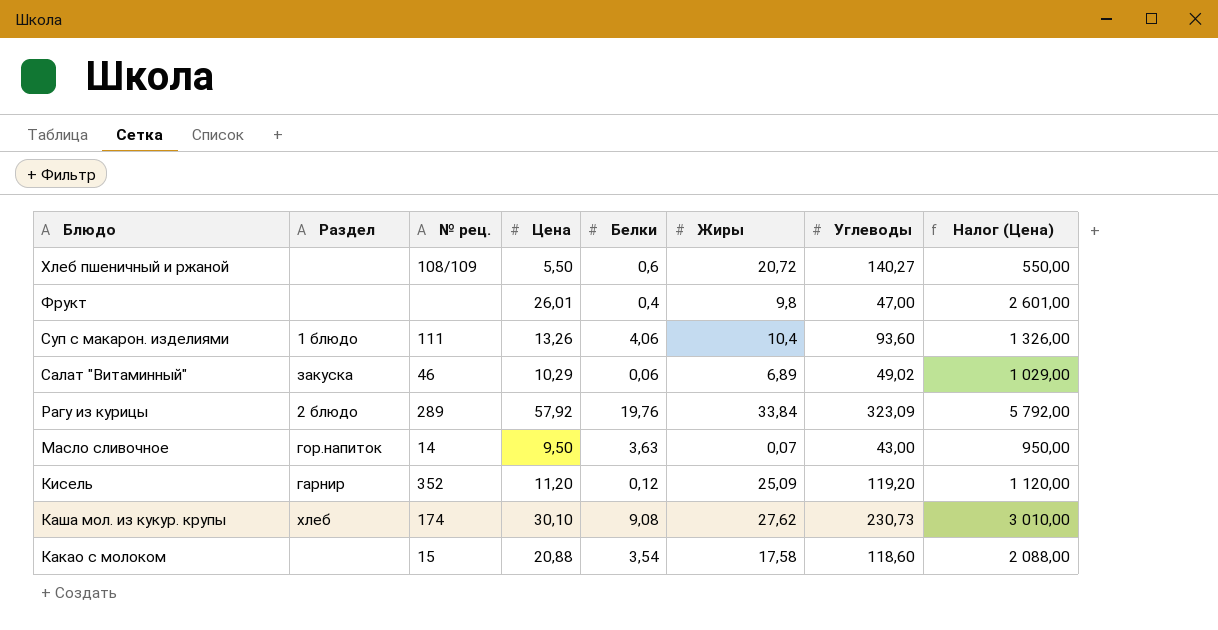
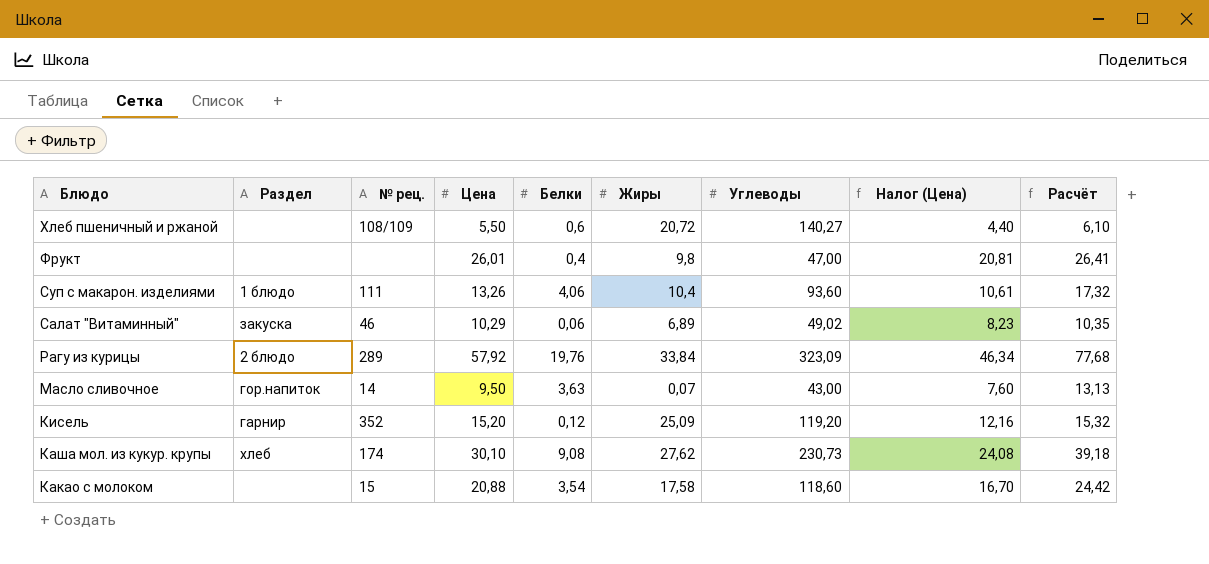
column Налог (Цена) | formula: [Цена] * 100 -> [Цена] * 0,8
column Расчёт | formula: none -> [Цена] + [Белки]
Кисель | Цена: 11,20 -> 15,20

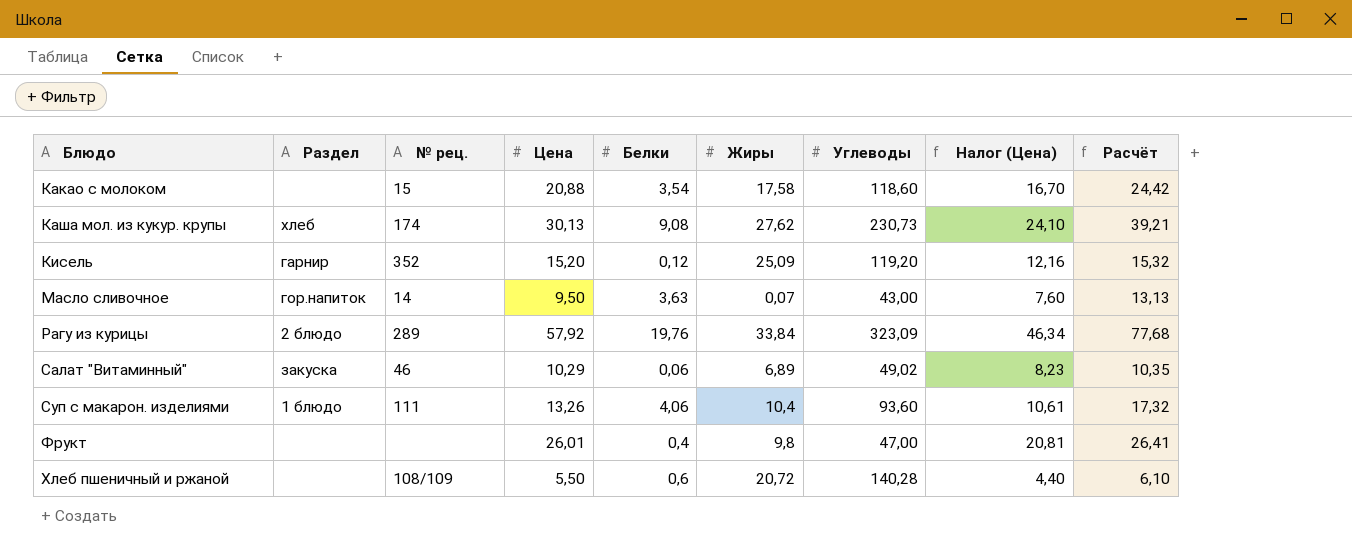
row order: Блюдо descending -> Блюдо ascending
Каша мол. из кукур. крупы | Цена: 30,10 -> 30,13
Каша мол. из кукур. крупы | Налог (Цена): 24,08 -> 24,10
Каша мол. из кукур. крупы | Расчёт: 39,18 -> 39,21
Хлеб пшеничный и ржаной | Углеводы: 140,27 -> 140,28

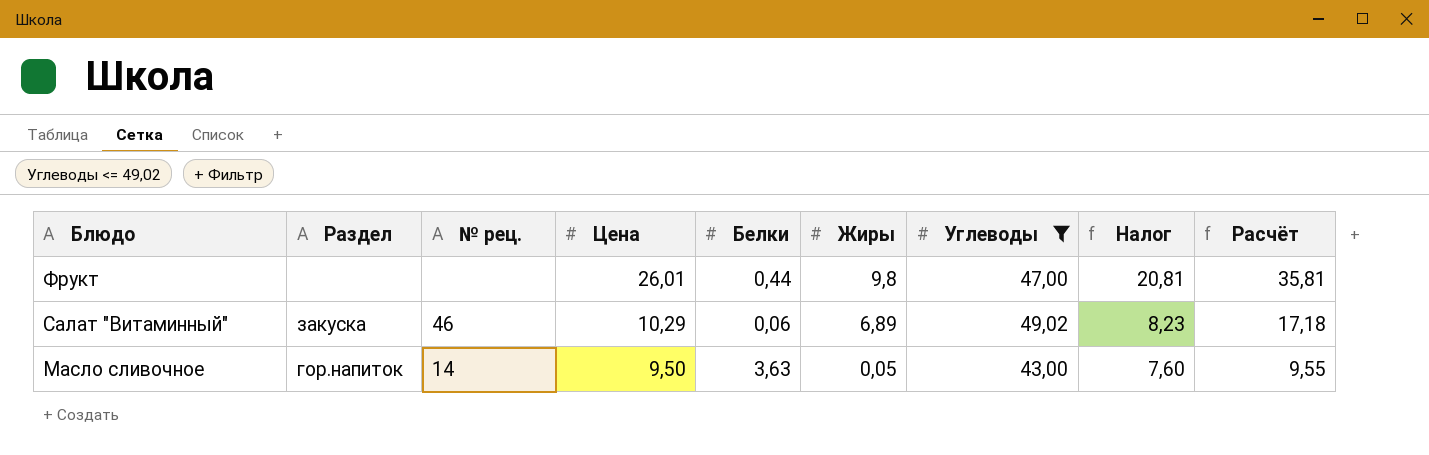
filter: none -> Углеводы <= 49,02
row order: Блюдо ascending -> Блюдо descending
column name: Налог (Цена) -> Налог
column Расчёт | formula: [Цена] + [Белки] -> [Цена] + [Жиры]
Фрукт | Белки: 0,4 -> 0,44
Масло сливочное | Жиры: 0,07 -> 0,05

